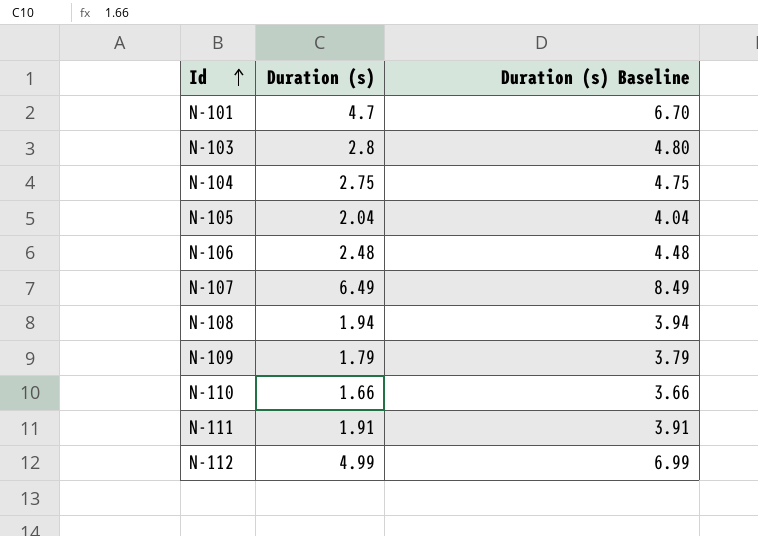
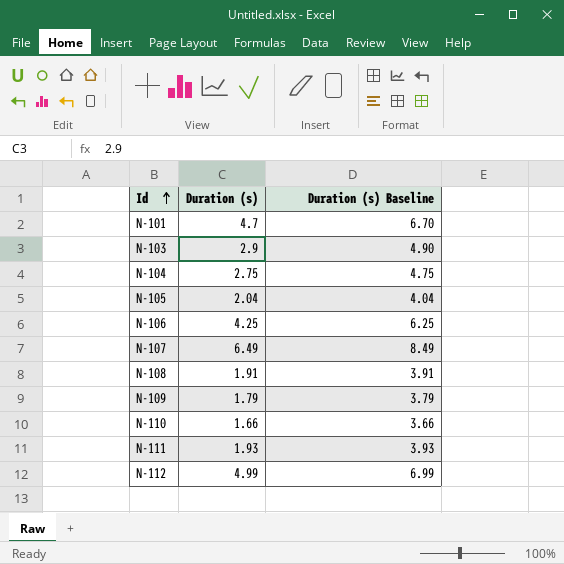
N-103 | Duration (s): 2.8 -> 2.9
N-103 | Duration (s) Baseline: 4.80 -> 4.90
N-106 | Duration (s): 2.48 -> 4.25
N-106 | Duration (s) Baseline: 4.48 -> 6.25
N-108 | Duration (s): 1.94 -> 1.91
N-108 | Duration (s) Baseline: 3.94 -> 3.91
N-111 | Duration (s): 1.91 -> 1.93
N-111 | Duration (s) Baseline: 3.91 -> 3.93

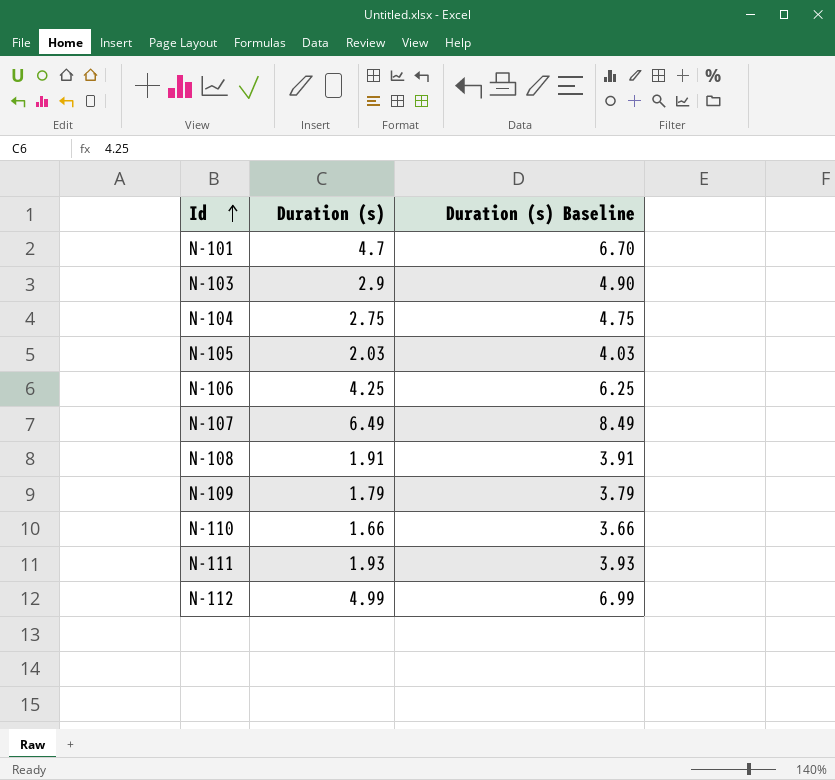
N-105 | Duration (s): 2.04 -> 2.03
N-105 | Duration (s) Baseline: 4.04 -> 4.03

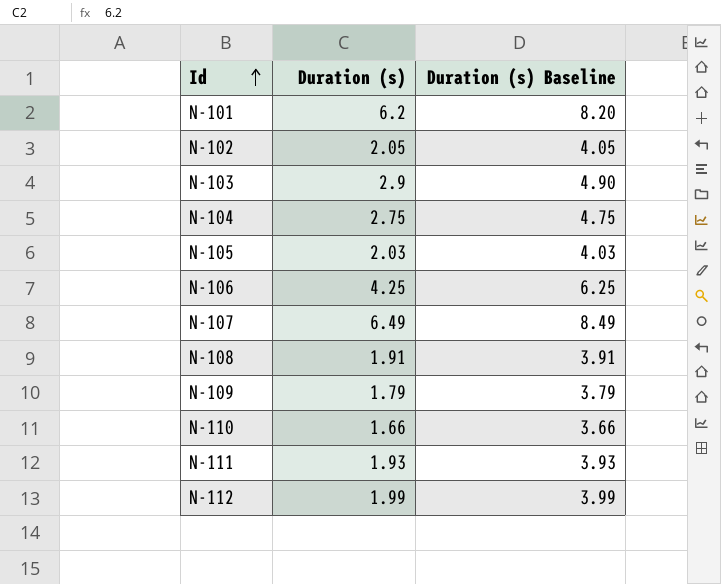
N-101 | Duration (s): 4.7 -> 6.2
N-101 | Duration (s) Baseline: 6.70 -> 8.20
row N-102: none -> 2.05 | 4.05
N-112 | Duration (s): 4.99 -> 1.99
N-112 | Duration (s) Baseline: 6.99 -> 3.99

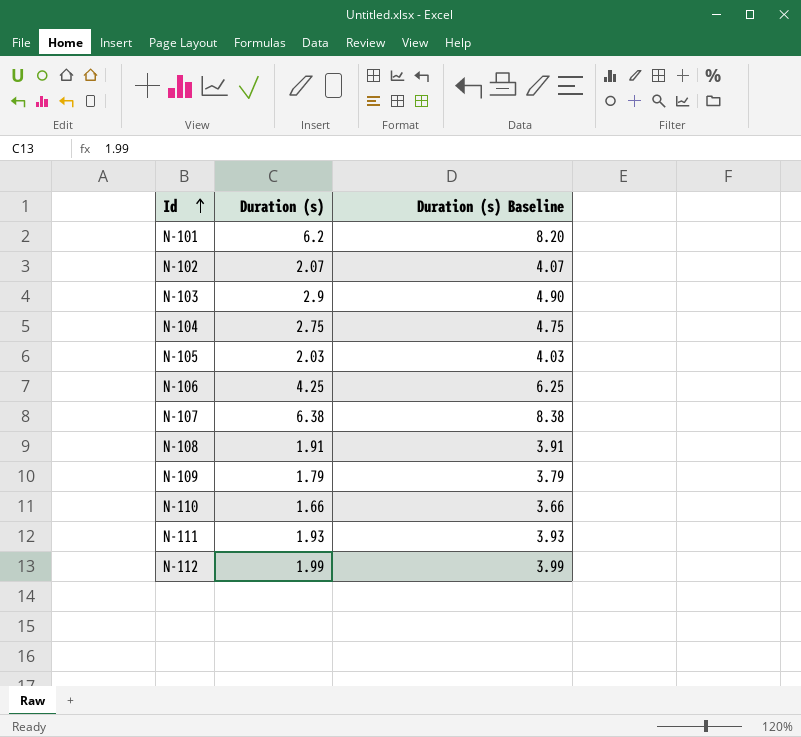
N-102 | Duration (s): 2.05 -> 2.07
N-102 | Duration (s) Baseline: 4.05 -> 4.07
N-107 | Duration (s): 6.49 -> 6.38
N-107 | Duration (s) Baseline: 8.49 -> 8.38

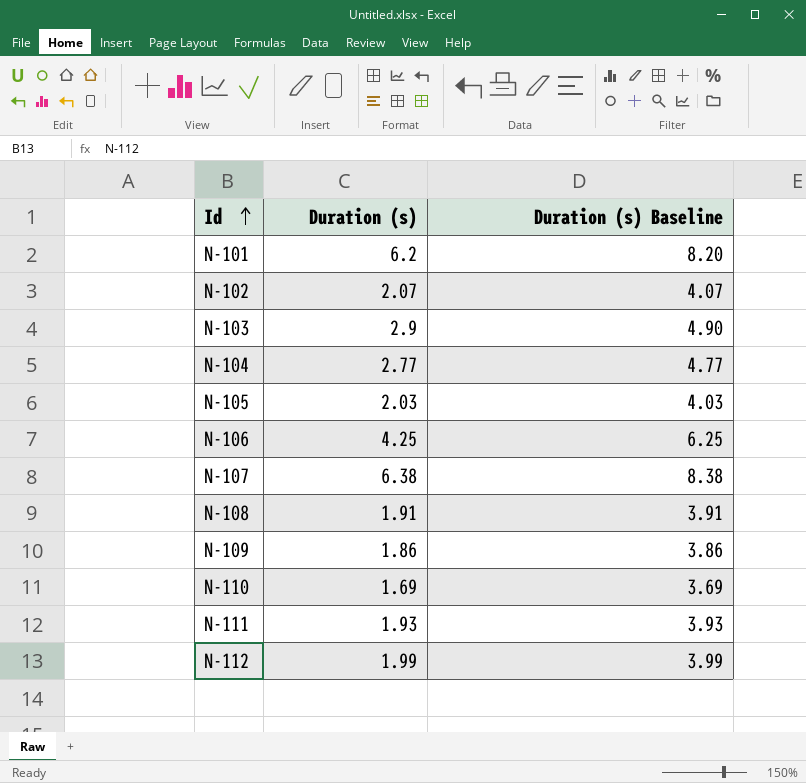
N-104 | Duration (s): 2.75 -> 2.77
N-104 | Duration (s) Baseline: 4.75 -> 4.77
N-109 | Duration (s): 1.79 -> 1.86
N-109 | Duration (s) Baseline: 3.79 -> 3.86
N-110 | Duration (s): 1.66 -> 1.69
N-110 | Duration (s) Baseline: 3.66 -> 3.69

